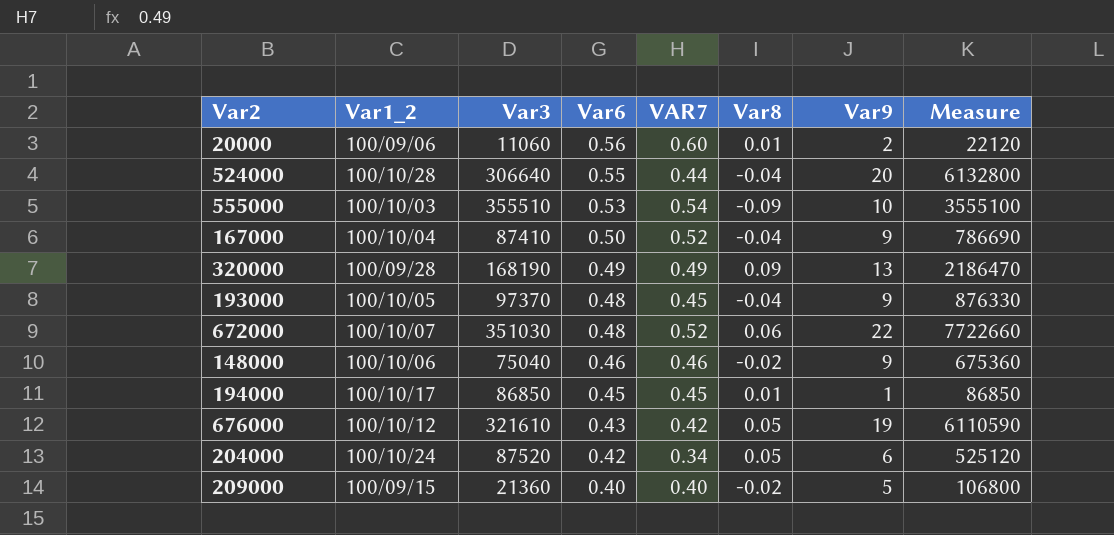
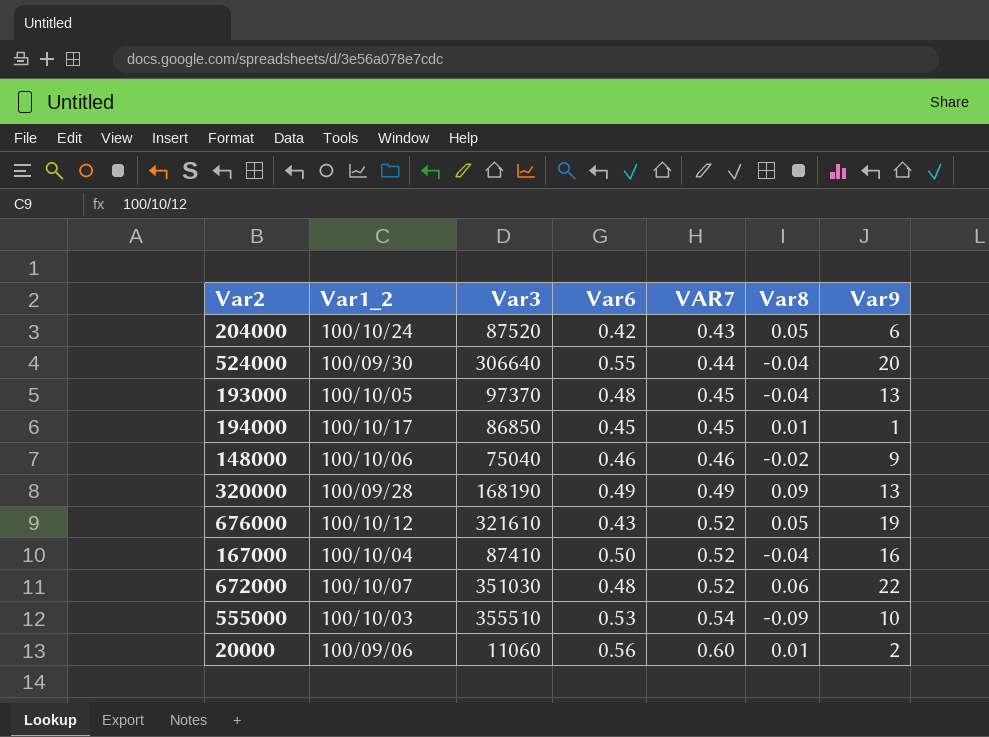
row order: Var6 descending -> VAR7 ascending
column Measure | formula: [Var3] * [Var9] -> none
row 209000: 100/09/15 | 21360 | 0.40 | 0.40 | -0.02 | 5 | 106800 -> none
204000 | VAR7: 0.34 -> 0.43
524000 | Var1_2: 100/10/28 -> 100/09/30
193000 | Var9: 9 -> 13
676000 | VAR7: 0.42 -> 0.52
167000 | Var9: 9 -> 16

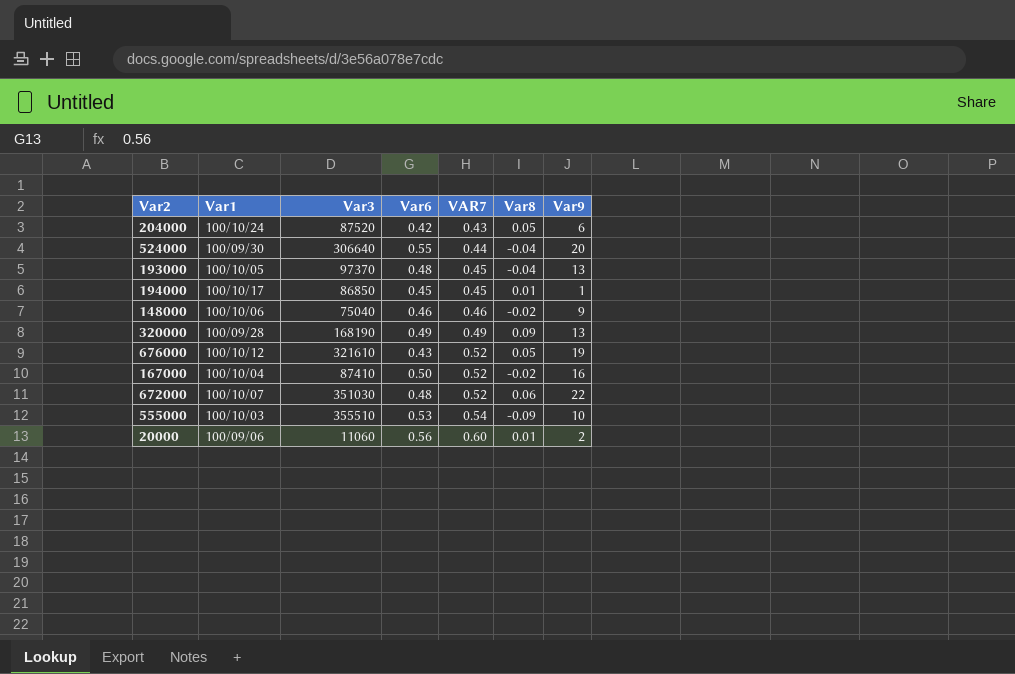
column name: Var1_2 -> Var1
167000 | Var8: -0.04 -> -0.02

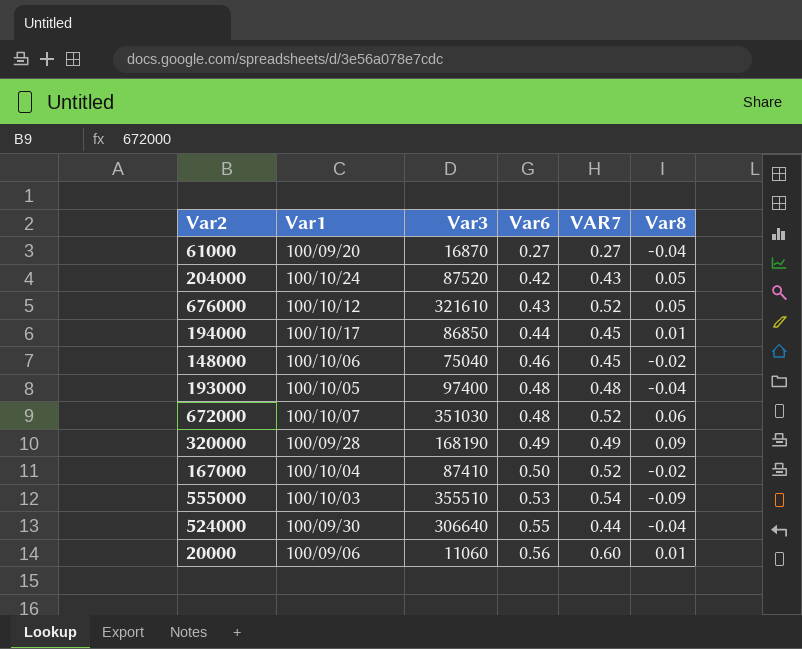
row order: VAR7 ascending -> Var6 ascending
column Var9 | position: 7 -> none
row 61000: none -> 100/09/20 | 16870 | 0.27 | 0.27 | -0.04
194000 | Var6: 0.45 -> 0.44
148000 | VAR7: 0.46 -> 0.45
193000 | Var3: 97370 -> 97400
193000 | VAR7: 0.45 -> 0.48

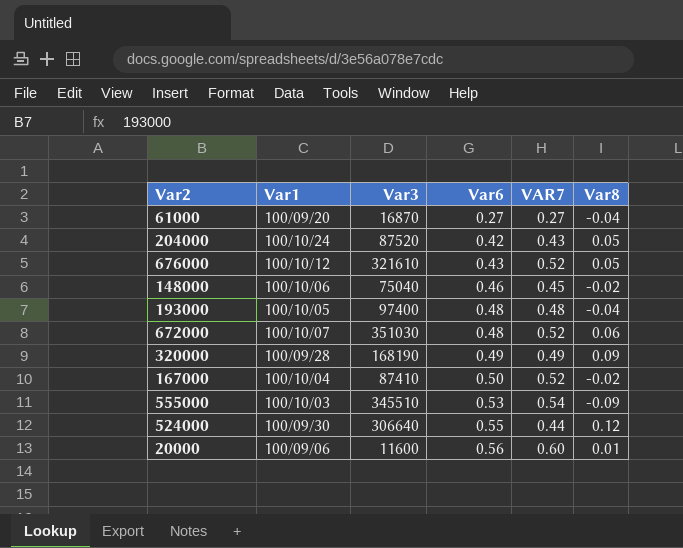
row 194000: 100/10/17 | 86850 | 0.44 | 0.45 | 0.01 -> none
555000 | Var3: 355510 -> 345510
524000 | Var8: -0.04 -> 0.12
20000 | Var3: 11060 -> 11600

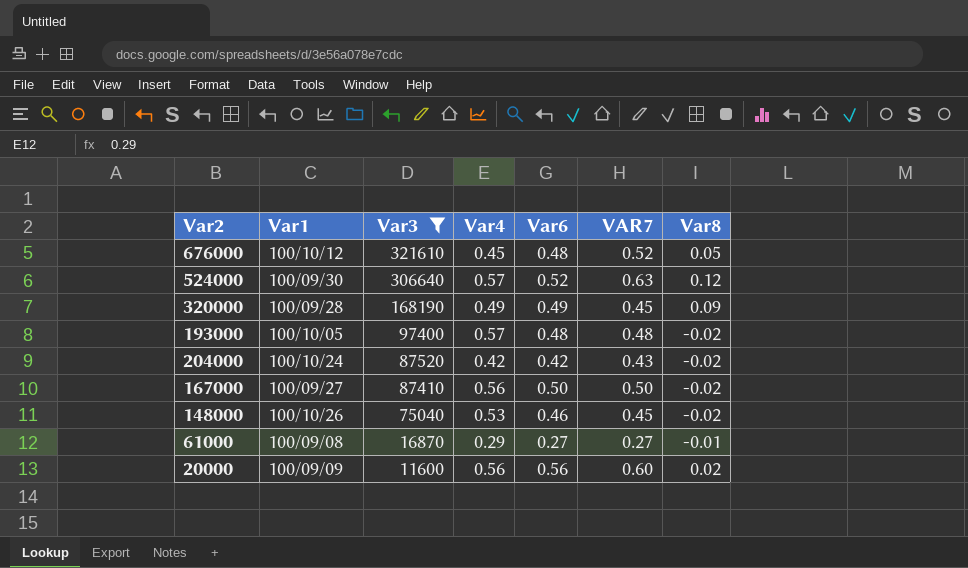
filter: none -> Var3 <= 321610
row order: Var6 ascending -> Var3 descending
column Var4 | position: none -> 4
676000 | Var6: 0.43 -> 0.48
524000 | Var6: 0.55 -> 0.52
524000 | VAR7: 0.44 -> 0.63
320000 | VAR7: 0.49 -> 0.45
193000 | Var8: -0.04 -> -0.02
204000 | Var8: 0.05 -> -0.02
167000 | Var1: 100/10/04 -> 100/09/27
167000 | VAR7: 0.52 -> 0.50
148000 | Var1: 100/10/06 -> 100/10/26
61000 | Var1: 100/09/20 -> 100/09/08
61000 | Var8: -0.04 -> -0.01
20000 | Var1: 100/09/06 -> 100/09/09
20000 | Var8: 0.01 -> 0.02

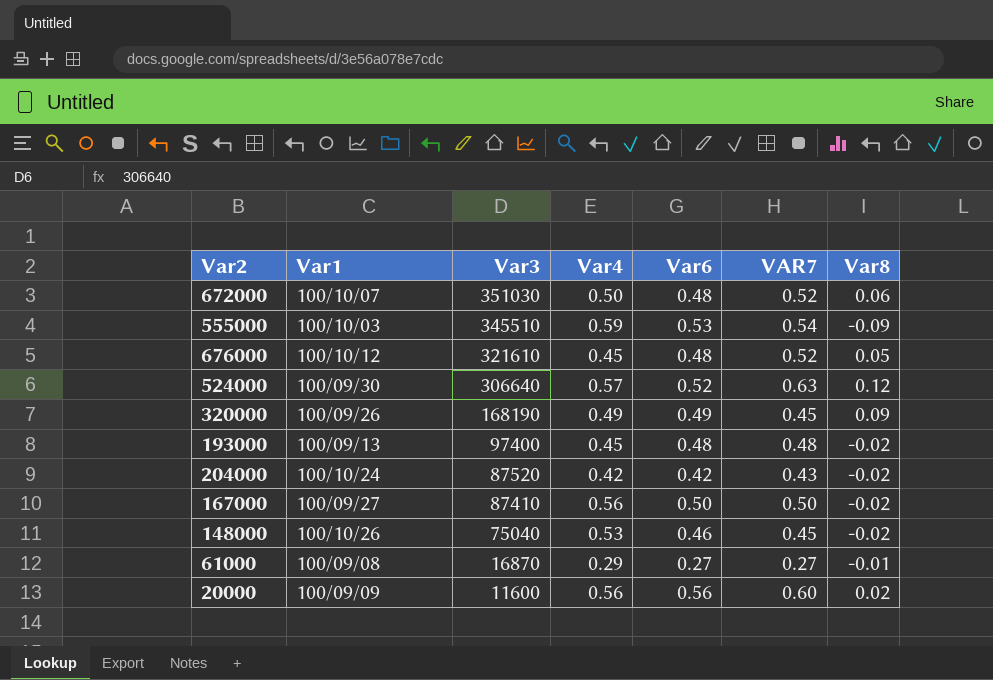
filter: Var3 <= 321610 -> none
320000 | Var1: 100/09/28 -> 100/09/26
193000 | Var1: 100/10/05 -> 100/09/13
193000 | Var4: 0.57 -> 0.45

